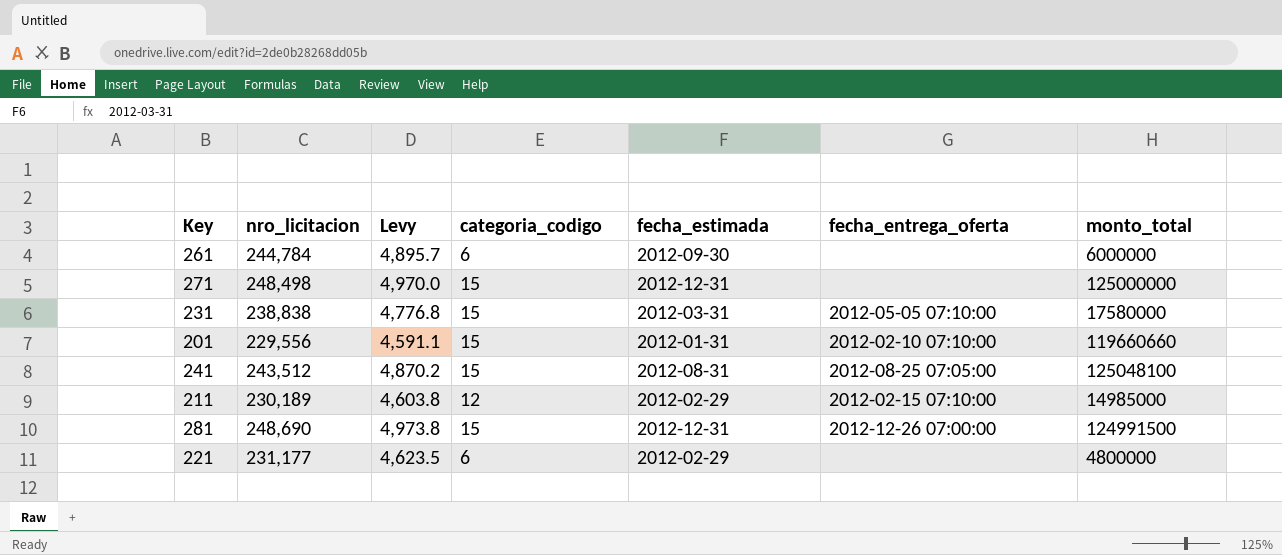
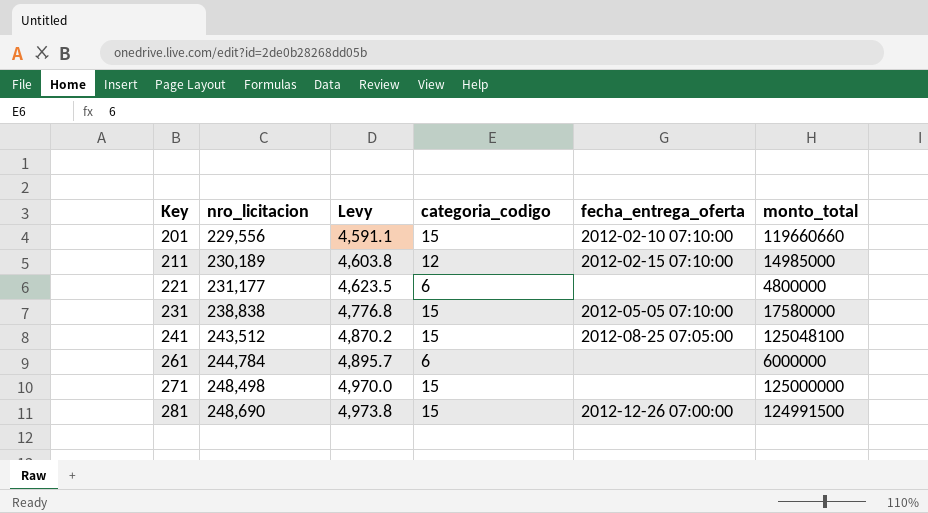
row order: none -> Key ascending
column fecha_estimada | position: 5 -> none

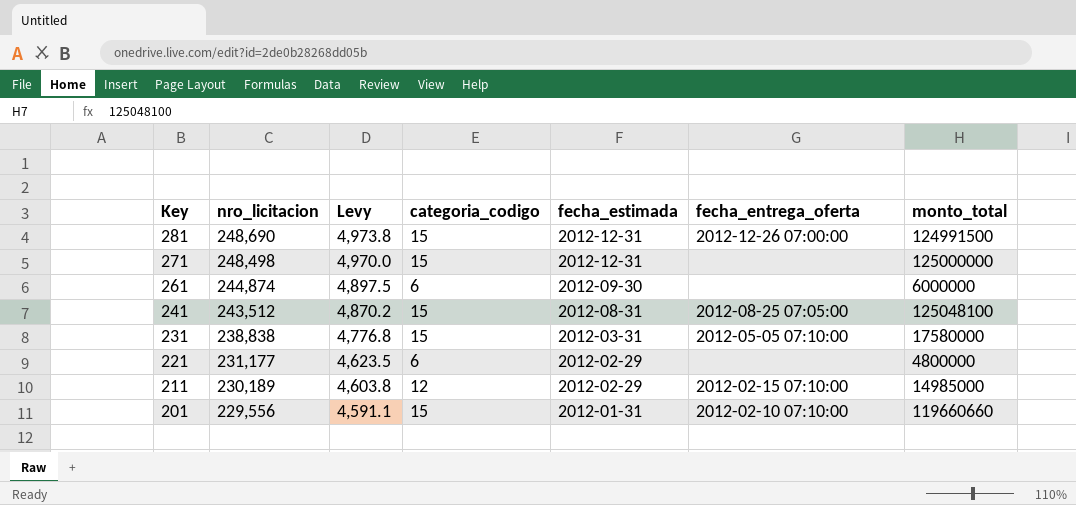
row order: Key ascending -> Key descending
column fecha_estimada | position: none -> 5
261 | nro_licitacion: 244,784 -> 244,874
261 | Levy: 4,895.7 -> 4,897.5

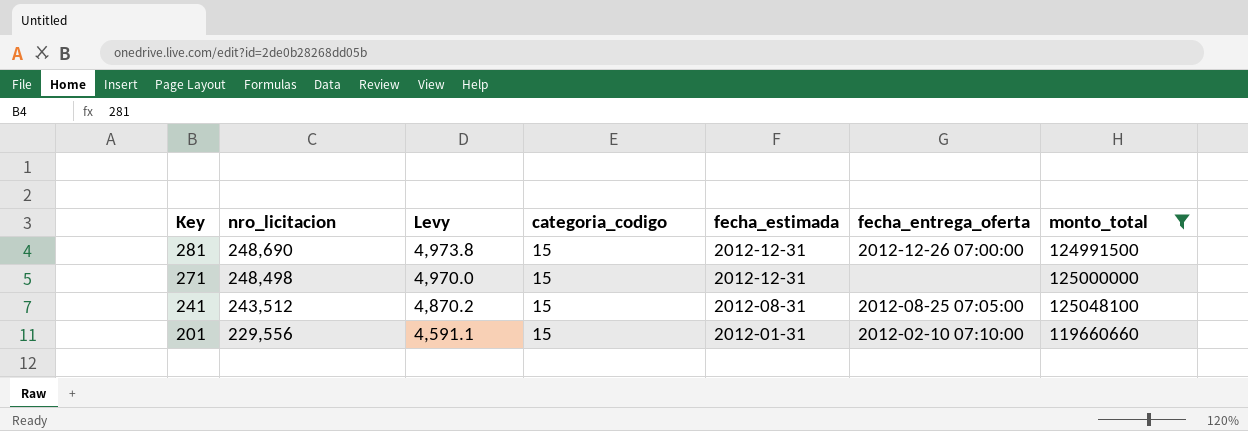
filter: none -> monto_total >= 119660660

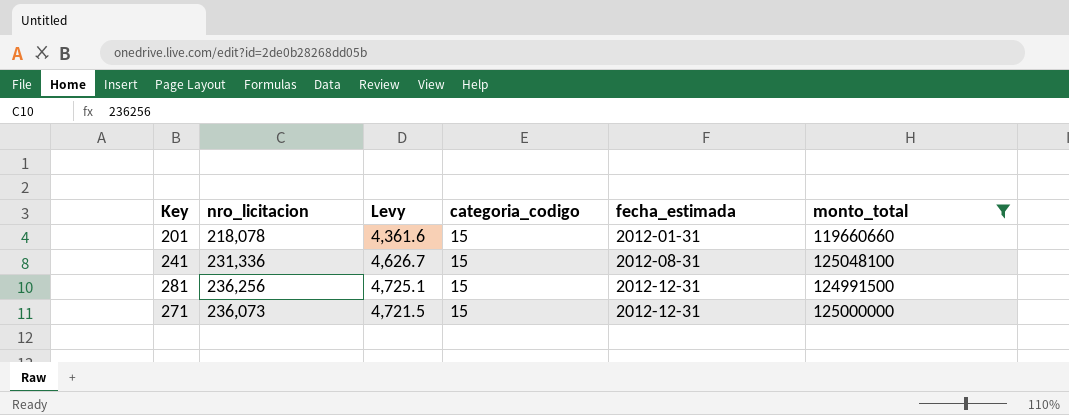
row order: Key descending -> fecha_estimada ascending
column fecha_entrega_oferta | position: 6 -> none
201 | nro_licitacion: 229,556 -> 218,078
201 | Levy: 4,591.1 -> 4,361.6
241 | nro_licitacion: 243,512 -> 231,336
241 | Levy: 4,870.2 -> 4,626.7
281 | nro_licitacion: 248,690 -> 236,256
281 | Levy: 4,973.8 -> 4,725.1
271 | nro_licitacion: 248,498 -> 236,073
271 | Levy: 4,970.0 -> 4,721.5

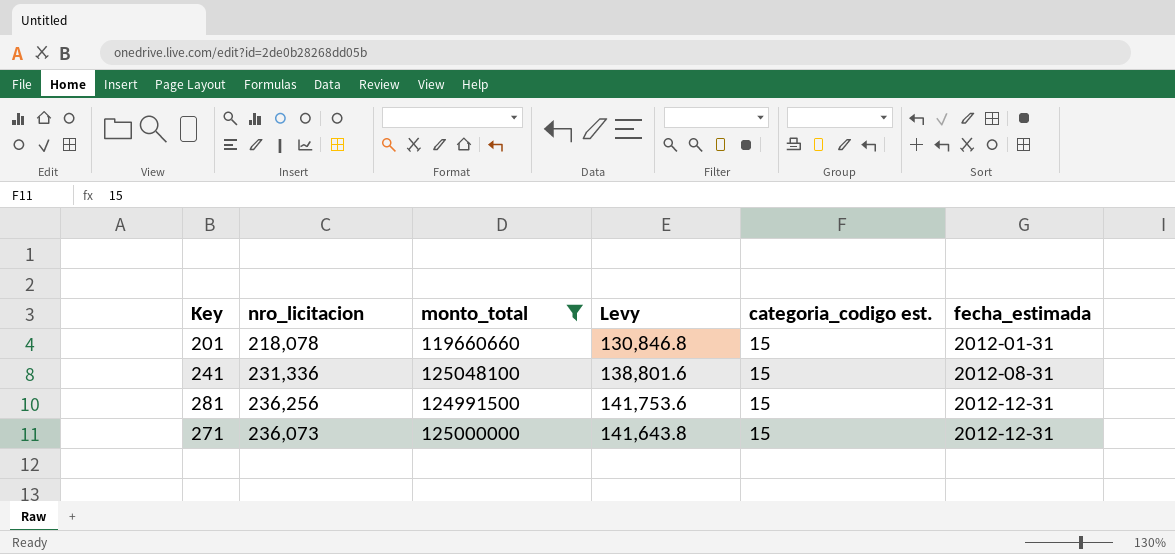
column monto_total | position: 6 -> 3
column Levy | formula: [nro_licitacion] * 0.02 -> [nro_licitacion] * 0.6
column name: categoria_codigo -> categoria_codigo est.

